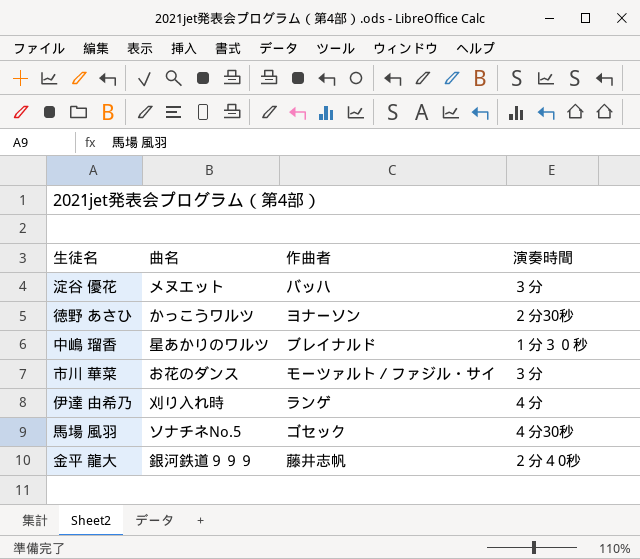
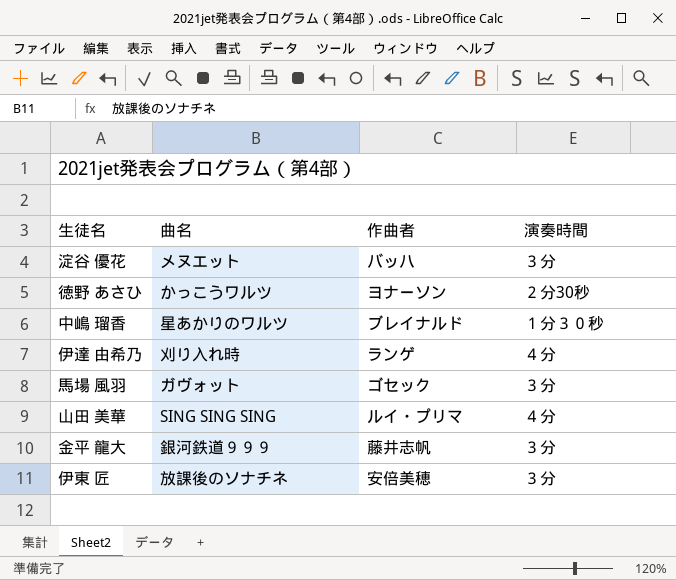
row 市川 華菜: お花のダンス | モーツァルト／ファジル・サイ | ３分 -> none
馬場 風羽 | 曲名: ソナチネNo.5 -> ガヴォット
馬場 風羽 | 演奏時間: ４分30秒 -> ３分
row 山田 美華: none -> SING SING SING | ルイ・プリマ | ４分
金平 龍大 | 演奏時間: ２分４0秒 -> ３分
row 伊東 匠: none -> 放課後のソナチネ | 安倍美穂 | ３分

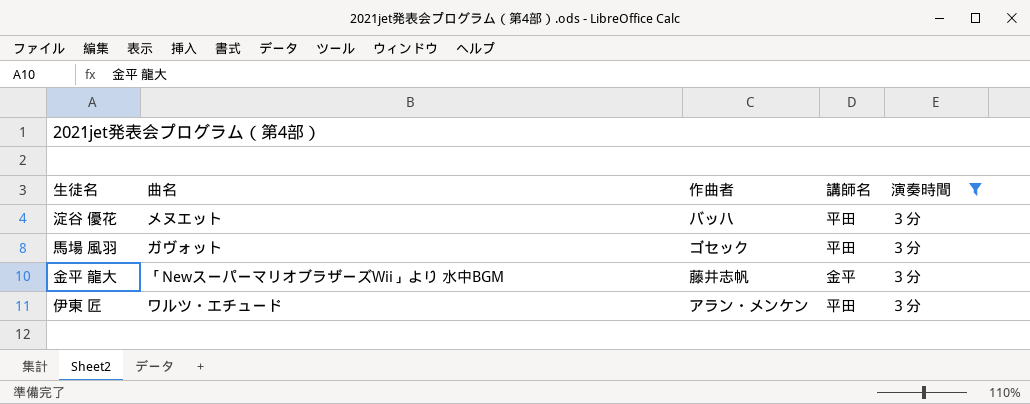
filter: none -> 演奏時間 = ３分
column 講師名 | position: none -> 4
金平 龍大 | 曲名: 銀河鉄道９９９ -> 「NewスーパーマリオブラザーズWii」より 水中BGM
伊東 匠 | 曲名: 放課後のソナチネ -> ワルツ・エチュード
伊東 匠 | 作曲者: 安倍美穂 -> アラン・メンケン

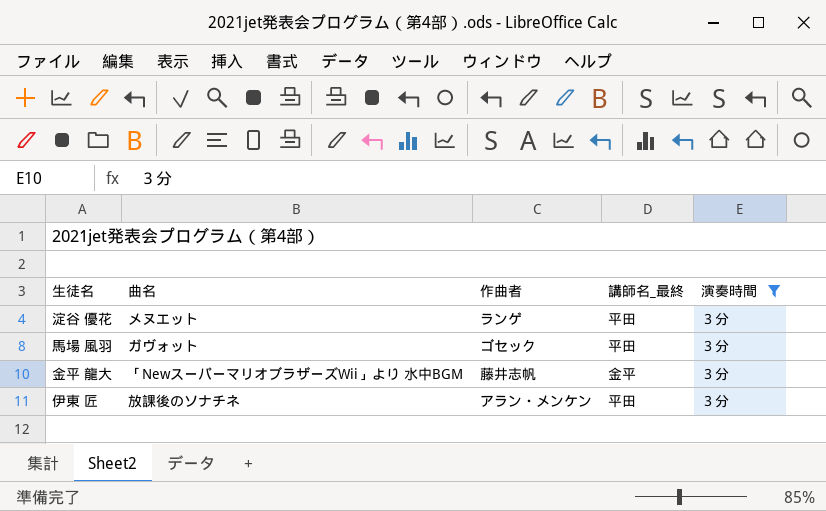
column name: 講師名 -> 講師名_最終
淀谷 優花 | 作曲者: バッハ -> ランゲ
伊東 匠 | 曲名: ワルツ・エチュード -> 放課後のソナチネ

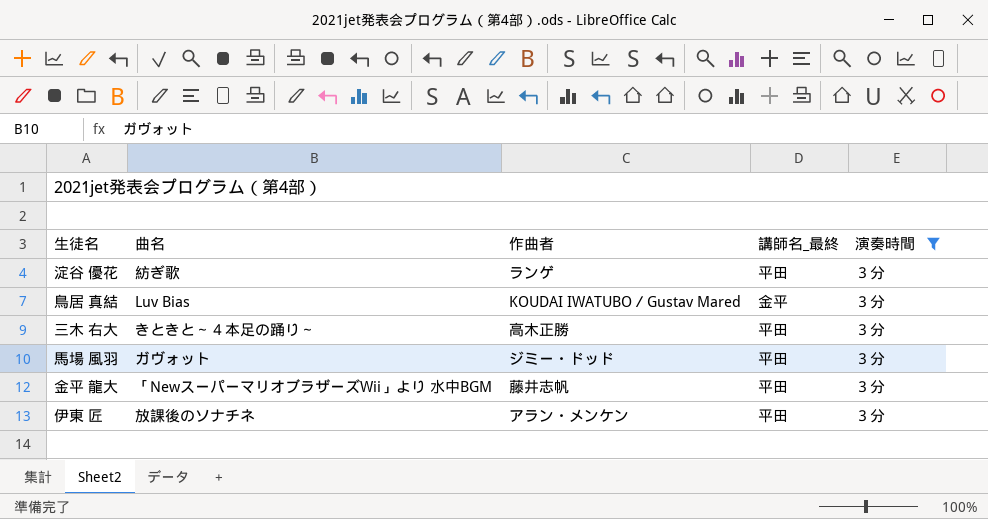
淀谷 優花 | 曲名: メヌエット -> 紡ぎ歌
row 鳥居 真結: none -> Luv Bias | KOUDAI IWATUBO／Gustav Mared | 金平 | ３分
row 三木 右大: none -> きときと～４本足の踊り～ | 高木正勝 | 平田 | ３分
馬場 風羽 | 作曲者: ゴセック -> ジミー・ドッド
金平 龍大 | 講師名_最終: 金平 -> 平田

